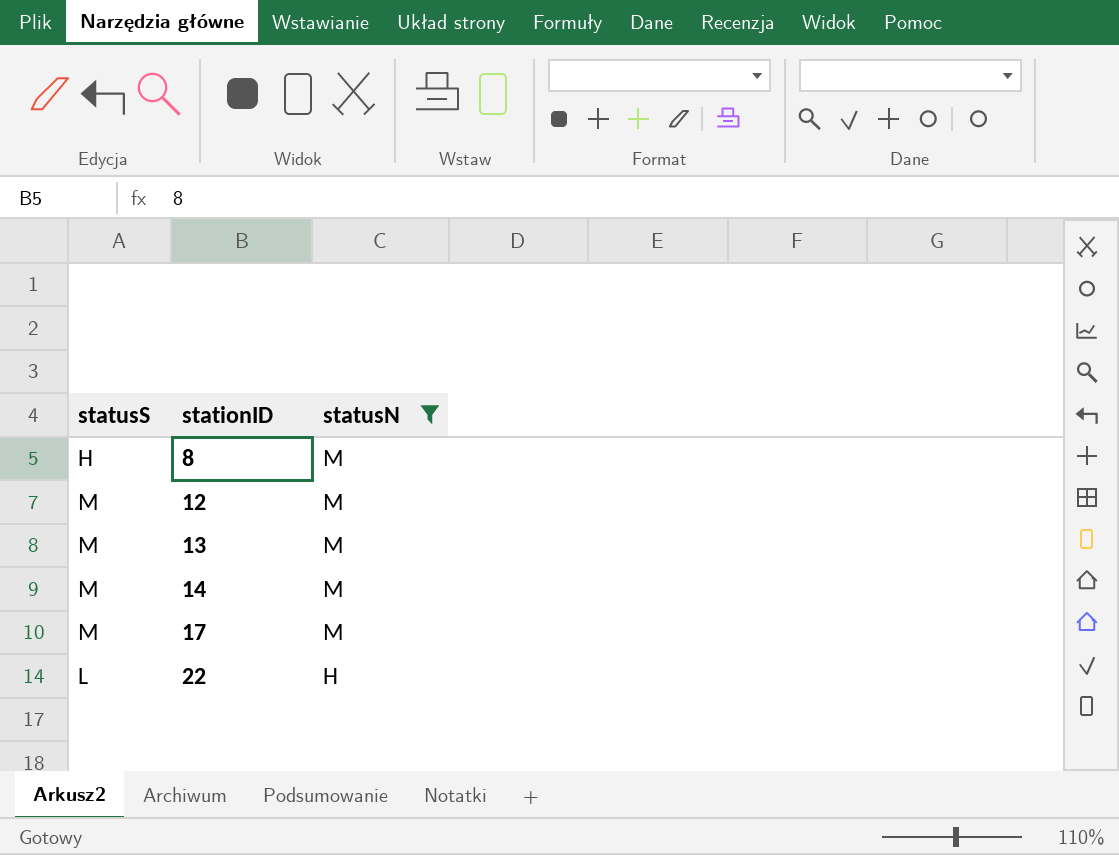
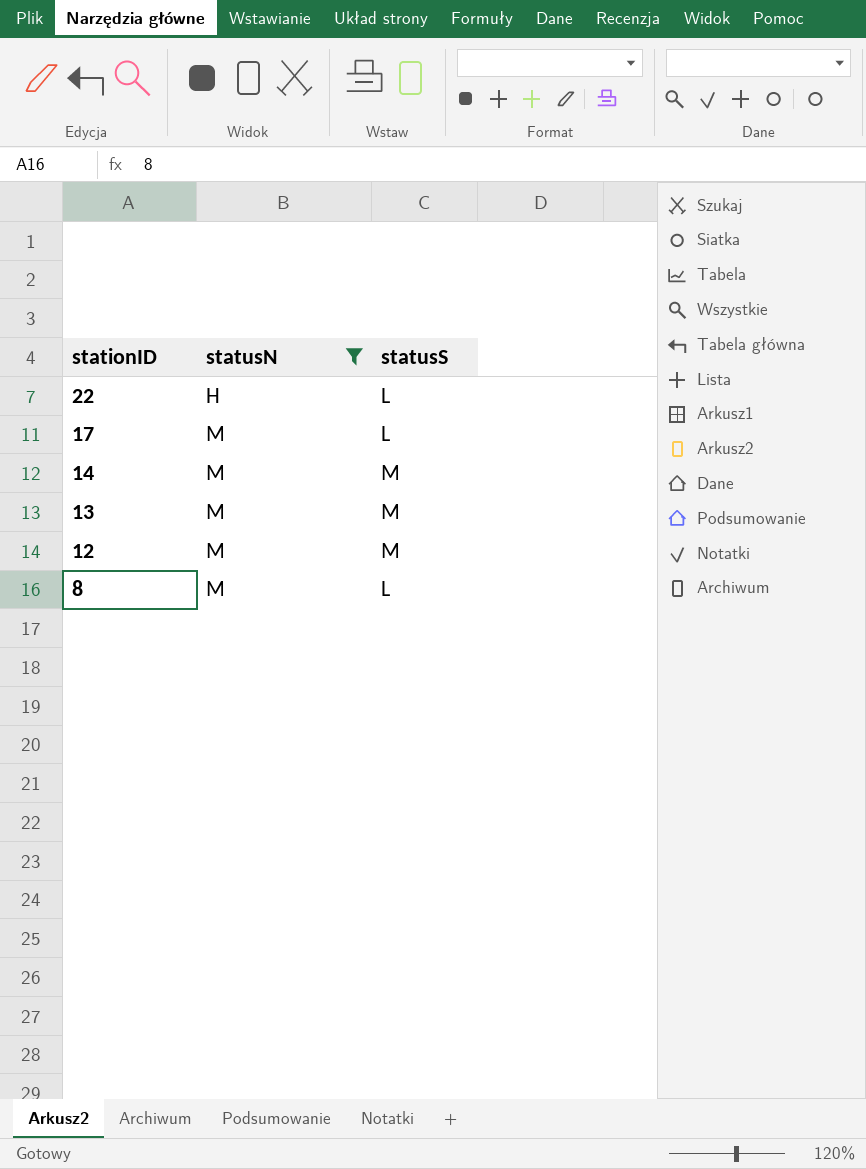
row order: stationID ascending -> stationID descending
column statusS | position: 1 -> 3
17 | statusS: M -> L
8 | statusS: H -> L

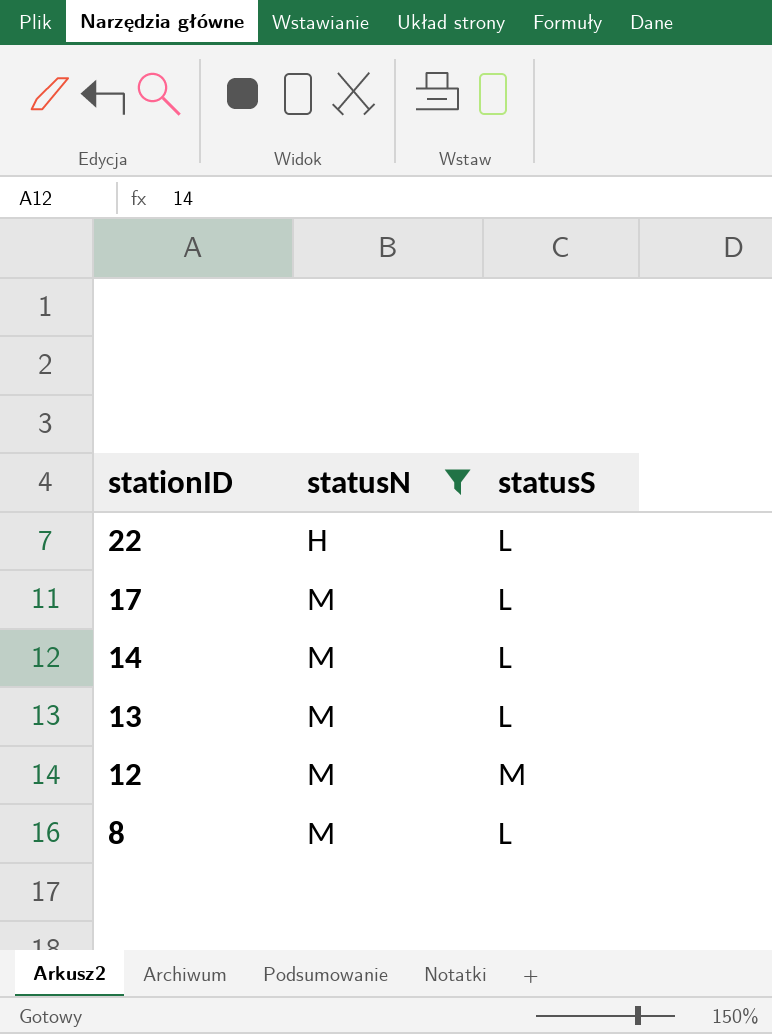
14 | statusS: M -> L
13 | statusS: M -> L

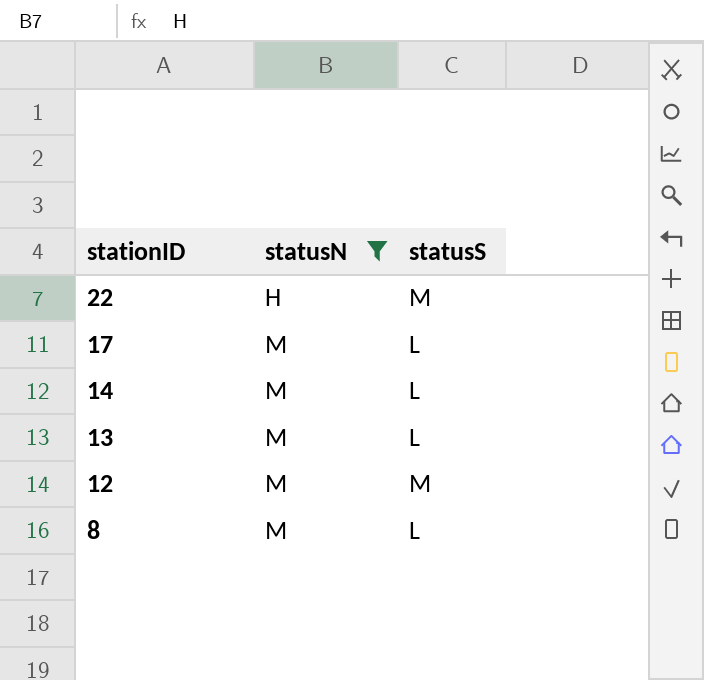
22 | statusS: L -> M

